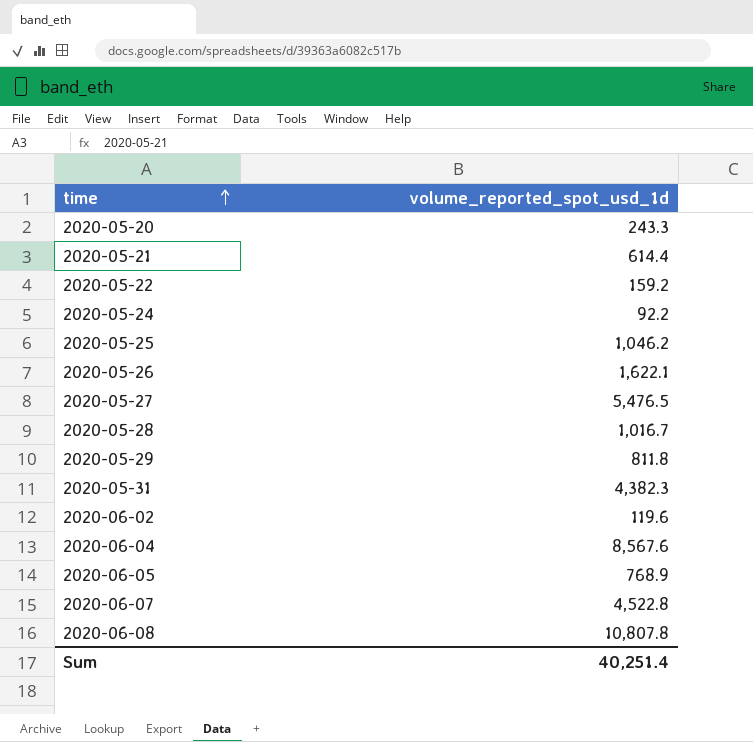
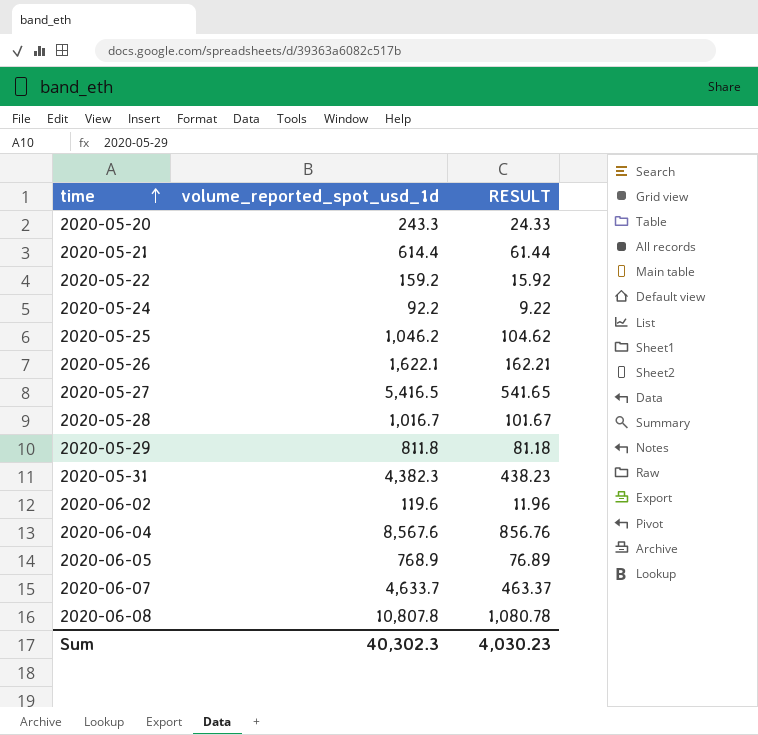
column RESULT | formula: none -> [volume_reported_spot_usd_1d] * 0.1
2020-05-27 | volume_reported_spot_usd_1d: 5,476.5 -> 5,416.5
2020-06-07 | volume_reported_spot_usd_1d: 4,522.8 -> 4,633.7
Sum | volume_reported_spot_usd_1d: 40,251.4 -> 40,302.3

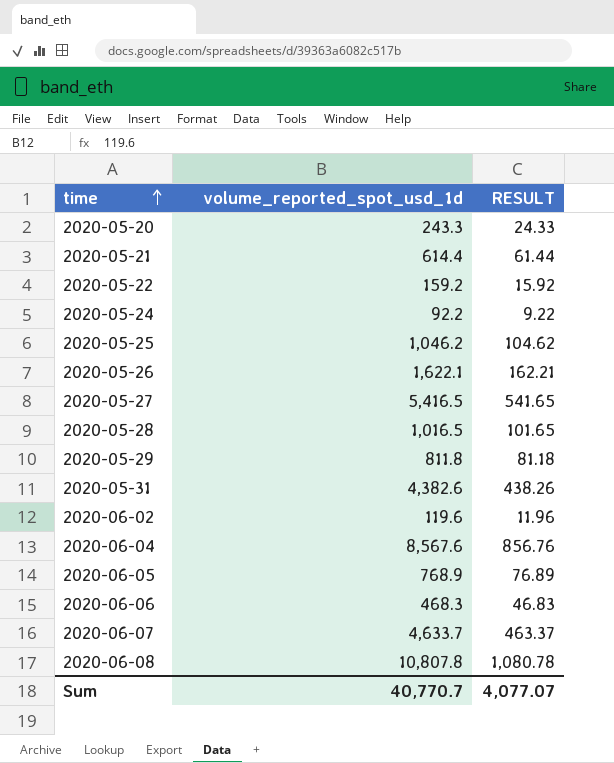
2020-05-28 | volume_reported_spot_usd_1d: 1,016.7 -> 1,016.5
2020-05-28 | RESULT: 101.67 -> 101.65
2020-05-31 | volume_reported_spot_usd_1d: 4,382.3 -> 4,382.6
2020-05-31 | RESULT: 438.23 -> 438.26
row 2020-06-06: none -> 468.3 | 46.83
Sum | volume_reported_spot_usd_1d: 40,302.3 -> 40,770.7
Sum | RESULT: 4,030.23 -> 4,077.07

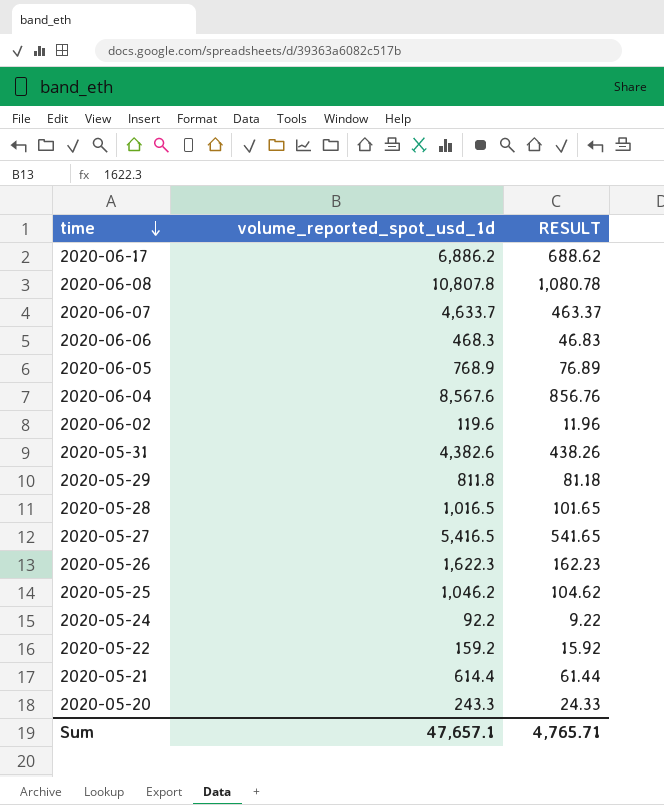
row order: time ascending -> time descending
row 2020-06-17: none -> 6,886.2 | 688.62
2020-05-26 | volume_reported_spot_usd_1d: 1,622.1 -> 1,622.3
2020-05-26 | RESULT: 162.21 -> 162.23
Sum | volume_reported_spot_usd_1d: 40,770.7 -> 47,657.1
Sum | RESULT: 4,077.07 -> 4,765.71

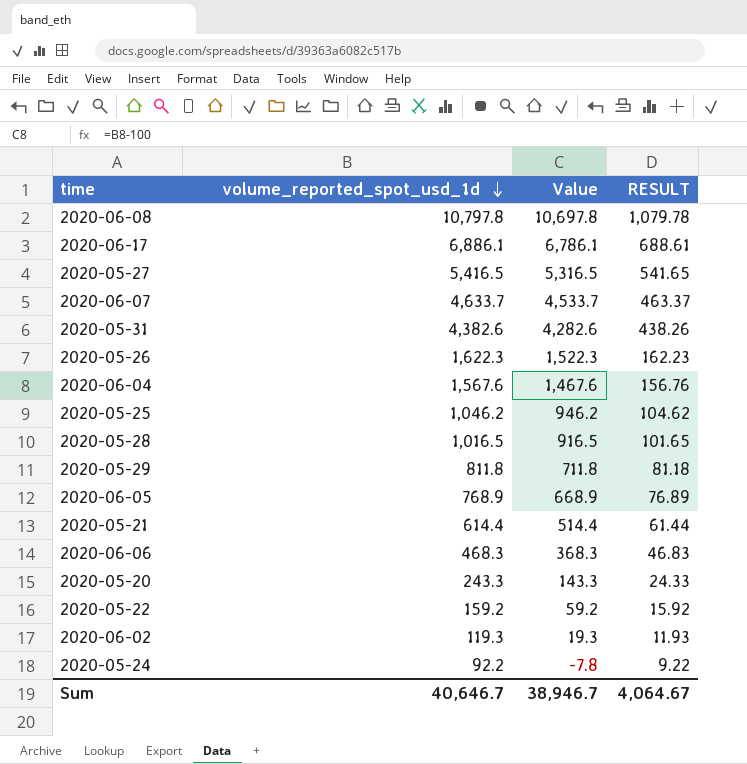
row order: time descending -> volume_reported_spot_usd_1d descending
column Value | formula: none -> [volume_reported_spot_usd_1d] - 100
2020-06-08 | volume_reported_spot_usd_1d: 10,807.8 -> 10,797.8
2020-06-08 | RESULT: 1,080.78 -> 1,079.78
2020-06-17 | volume_reported_spot_usd_1d: 6,886.2 -> 6,886.1
2020-06-17 | RESULT: 688.62 -> 688.61
2020-06-04 | volume_reported_spot_usd_1d: 8,567.6 -> 1,567.6
2020-06-04 | RESULT: 856.76 -> 156.76
2020-06-02 | volume_reported_spot_usd_1d: 119.6 -> 119.3
2020-06-02 | RESULT: 11.96 -> 11.93
Sum | volume_reported_spot_usd_1d: 47,657.1 -> 40,646.7
Sum | RESULT: 4,765.71 -> 4,064.67

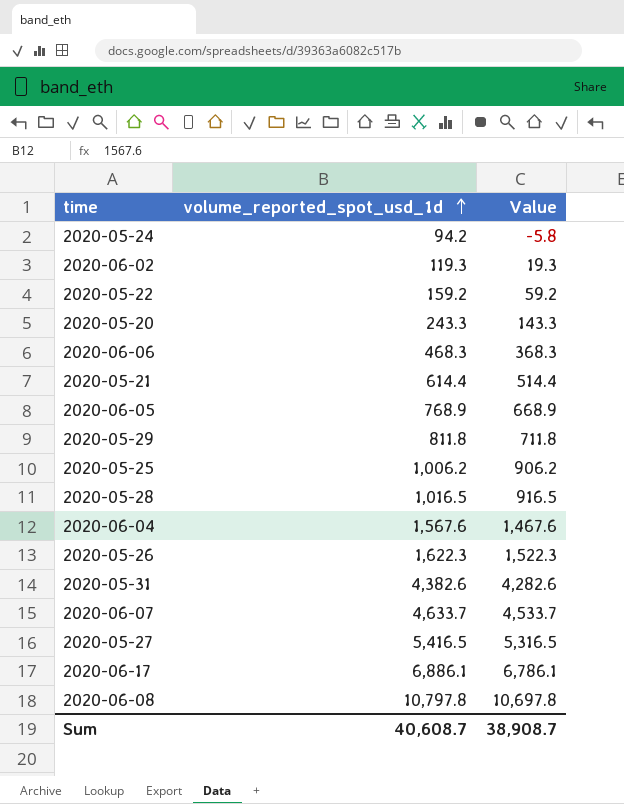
row order: volume_reported_spot_usd_1d descending -> volume_reported_spot_usd_1d ascending
column RESULT | formula: [volume_reported_spot_usd_1d] * 0.1 -> none
2020-05-24 | volume_reported_spot_usd_1d: 92.2 -> 94.2
2020-05-24 | Value: -7.8 -> -5.8
2020-05-25 | volume_reported_spot_usd_1d: 1,046.2 -> 1,006.2
2020-05-25 | Value: 946.2 -> 906.2
Sum | volume_reported_spot_usd_1d: 40,646.7 -> 40,608.7
Sum | Value: 38,946.7 -> 38,908.7

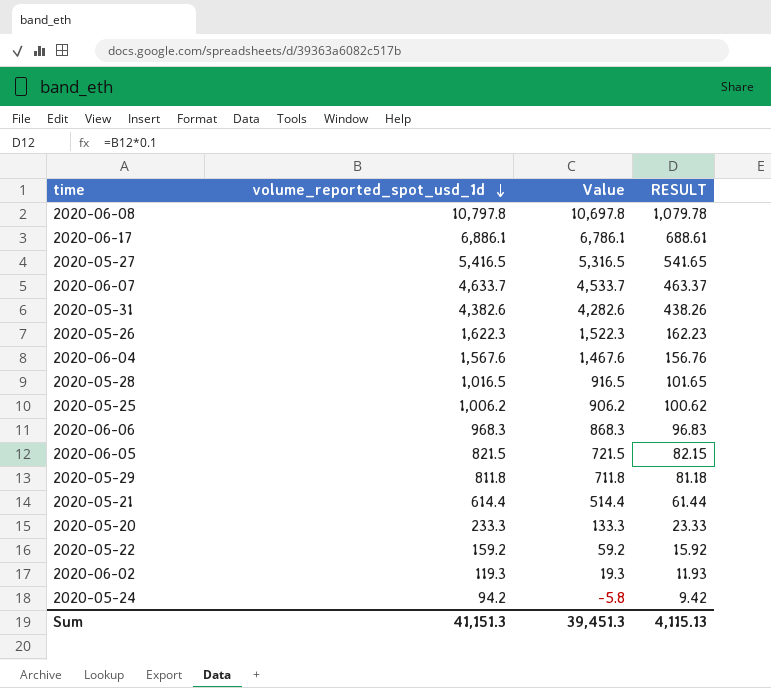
row order: volume_reported_spot_usd_1d ascending -> volume_reported_spot_usd_1d descending
column RESULT | formula: none -> [volume_reported_spot_usd_1d] * 0.1
2020-06-06 | volume_reported_spot_usd_1d: 468.3 -> 968.3
2020-06-06 | Value: 368.3 -> 868.3
2020-06-05 | volume_reported_spot_usd_1d: 768.9 -> 821.5
2020-06-05 | Value: 668.9 -> 721.5
2020-05-20 | volume_reported_spot_usd_1d: 243.3 -> 233.3
2020-05-20 | Value: 143.3 -> 133.3
Sum | volume_reported_spot_usd_1d: 40,608.7 -> 41,151.3
Sum | Value: 38,908.7 -> 39,451.3

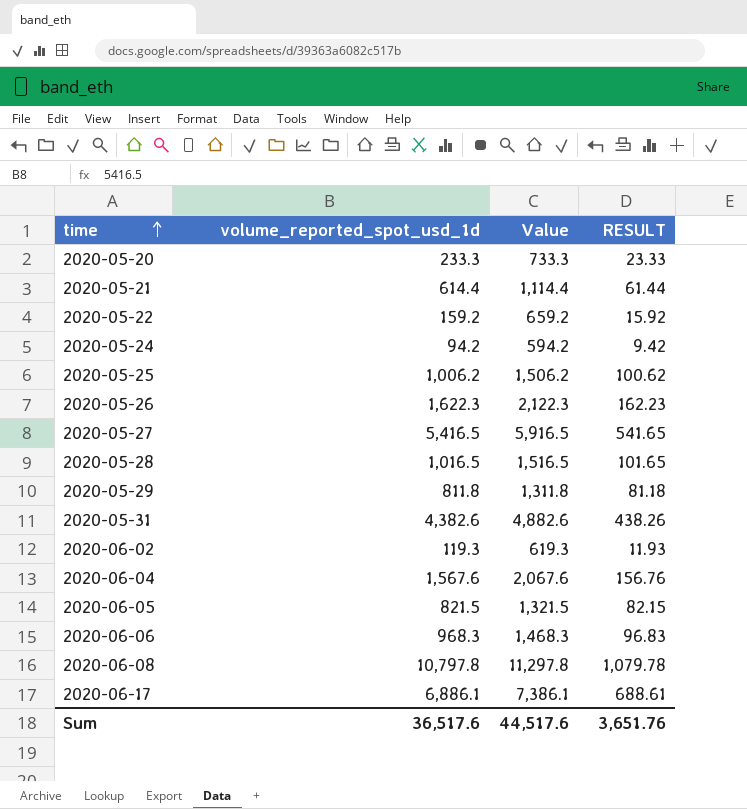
row order: volume_reported_spot_usd_1d descending -> time ascending
column Value | formula: [volume_reported_spot_usd_1d] - 100 -> [volume_reported_spot_usd_1d] + 500
row 2020-06-07: 4,633.7 | 4,533.7 | 463.37 -> none
Sum | volume_reported_spot_usd_1d: 41,151.3 -> 36,517.6
Sum | Value: 39,451.3 -> 44,517.6
Sum | RESULT: 4,115.13 -> 3,651.76

